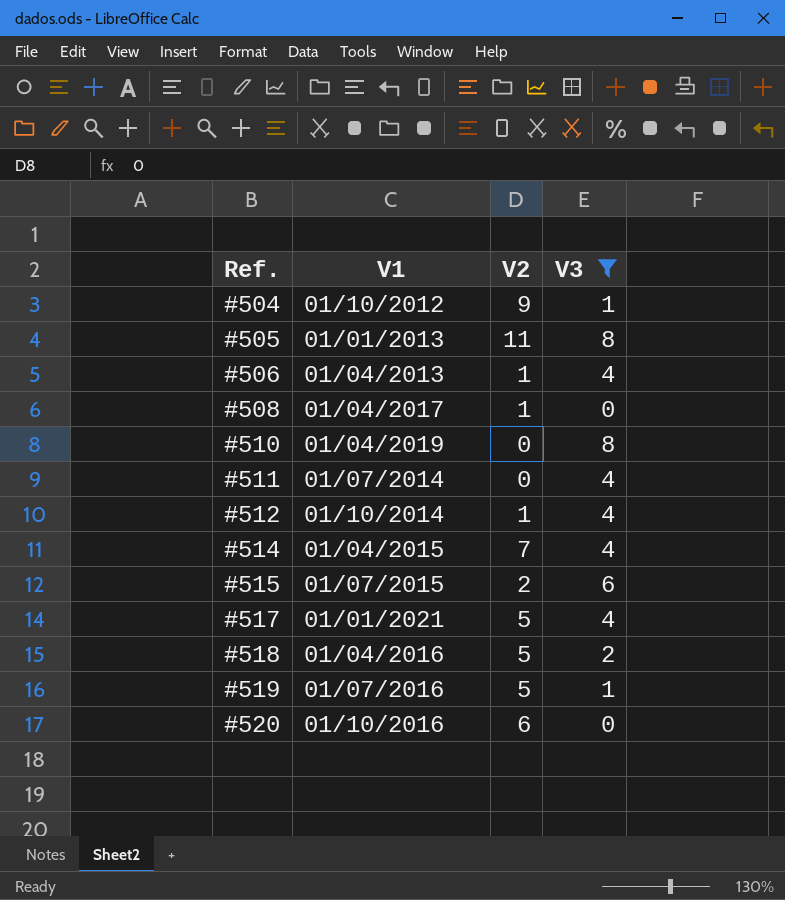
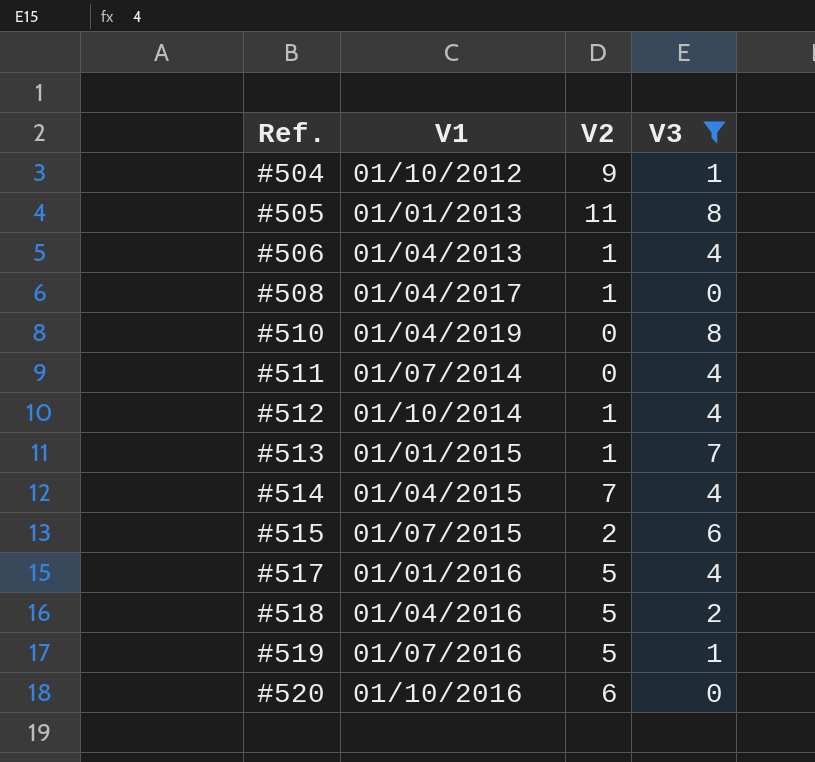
row #513: none -> 01/01/2015 | 1 | 7
#517 | V1: 01/01/2021 -> 01/01/2016

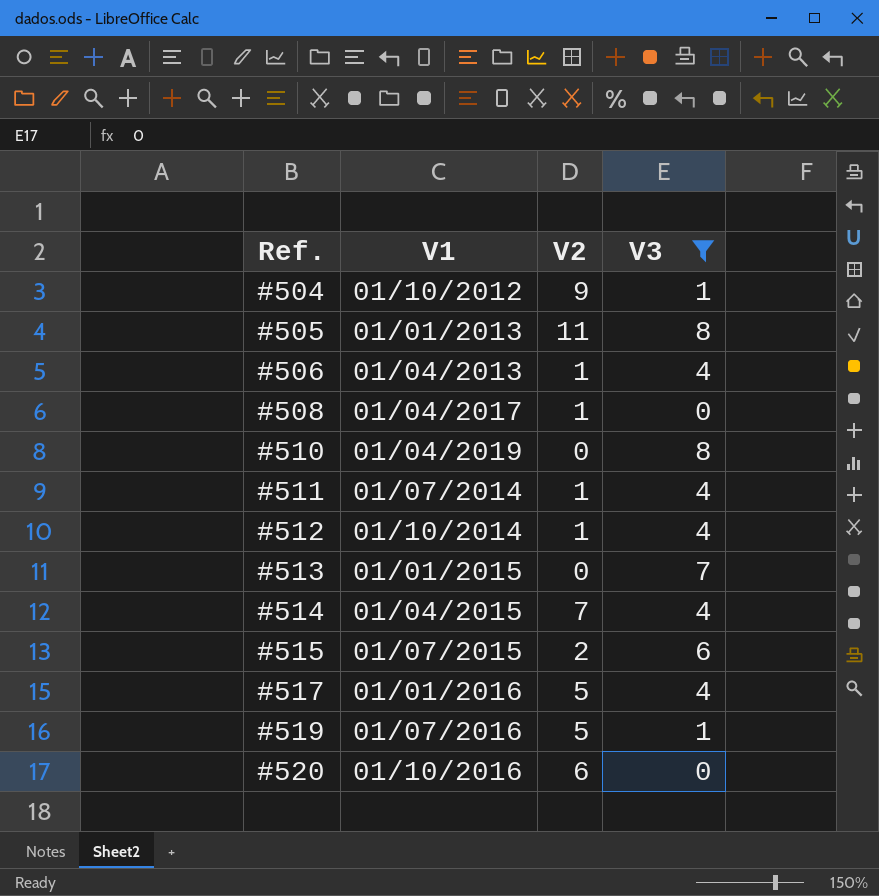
row #518: 01/04/2016 | 5 | 2 -> none
#511 | V2: 0 -> 1
#513 | V2: 1 -> 0

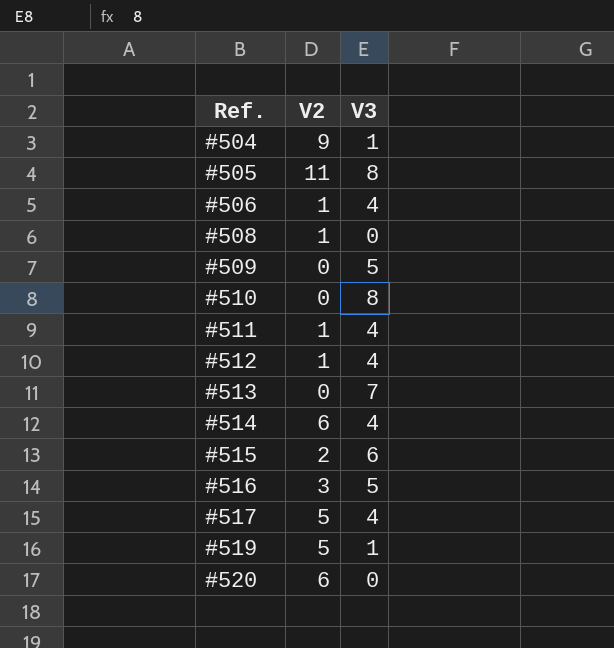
filter: V3 != 5 -> none
column V1 | position: 2 -> none
#514 | V2: 7 -> 6

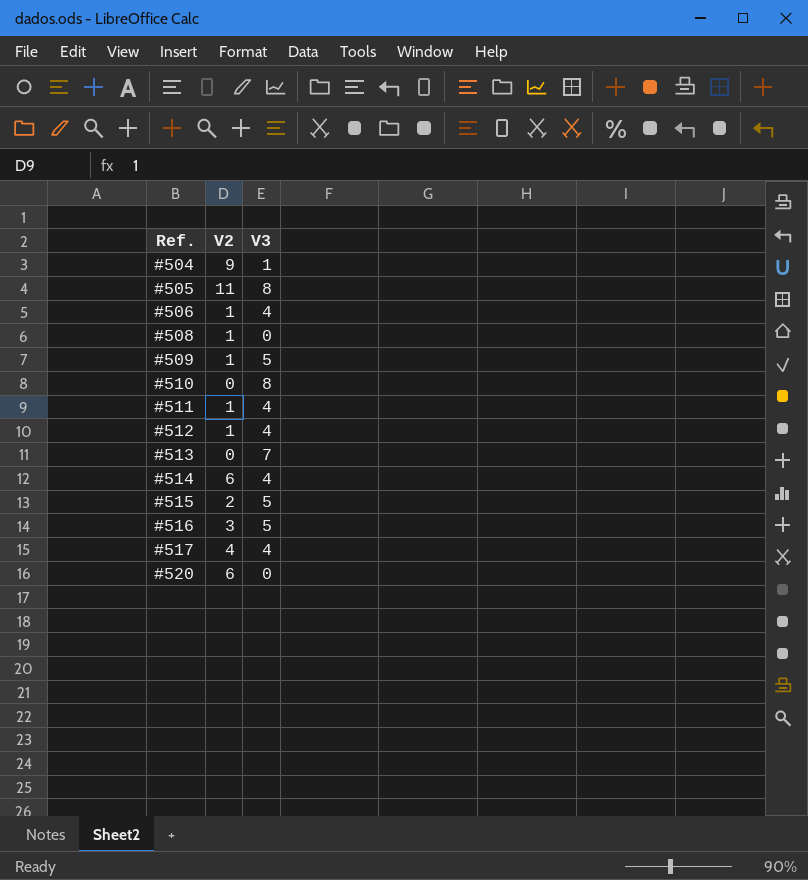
row #519: 5 | 1 -> none
#509 | V2: 0 -> 1
#515 | V3: 6 -> 5
#517 | V2: 5 -> 4

